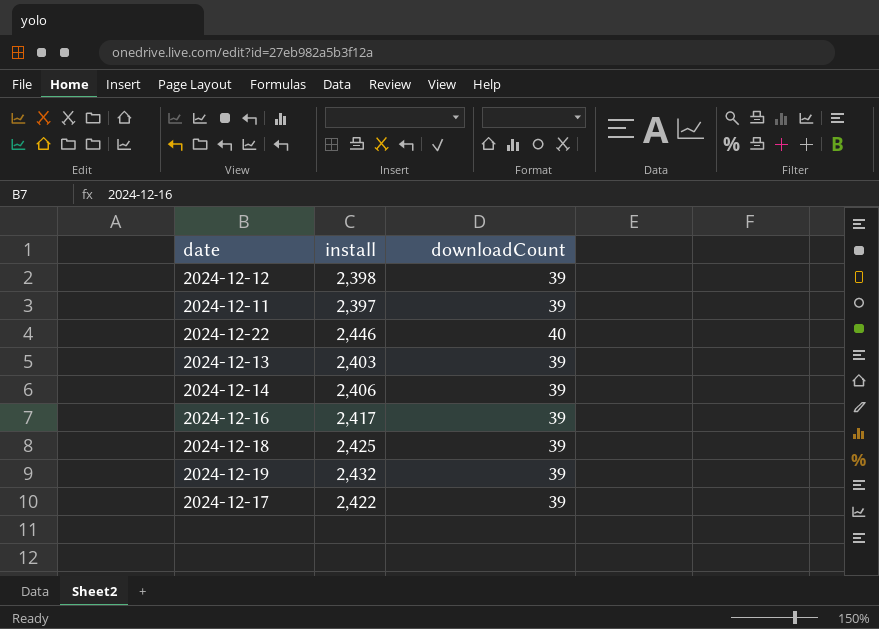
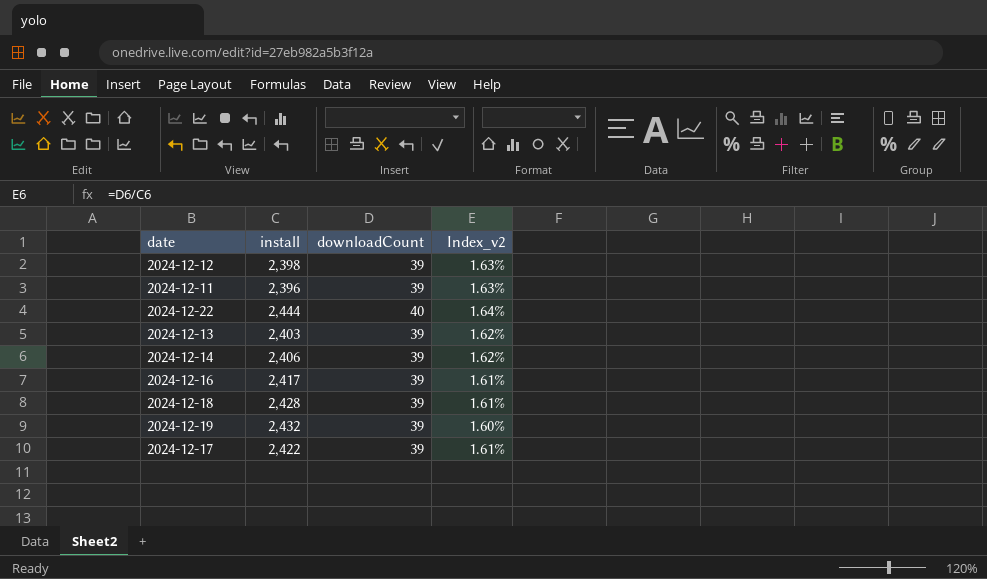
column Index_v2 | formula: none -> [downloadCount] / [install]
2024-12-11 | install: 2,397 -> 2,396
2024-12-22 | install: 2,446 -> 2,444
2024-12-18 | install: 2,425 -> 2,428

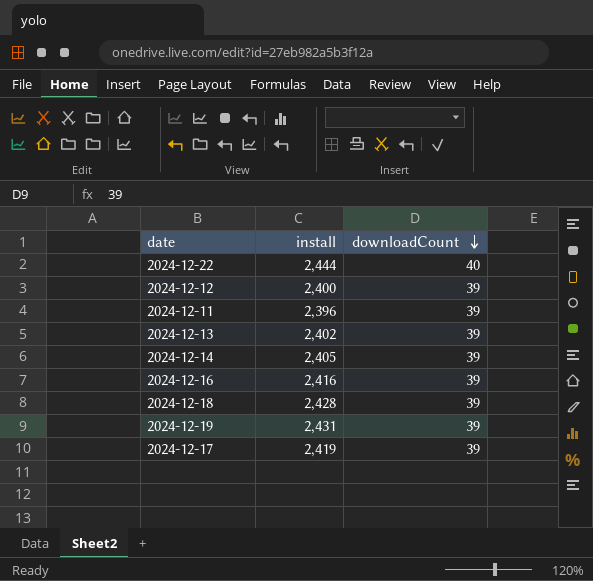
row order: none -> downloadCount descending
column Index_v2 | formula: [downloadCount] / [install] -> none
2024-12-12 | install: 2,398 -> 2,400
2024-12-13 | install: 2,403 -> 2,402
2024-12-14 | install: 2,406 -> 2,405
2024-12-16 | install: 2,417 -> 2,416
2024-12-19 | install: 2,432 -> 2,431
2024-12-17 | install: 2,422 -> 2,419

